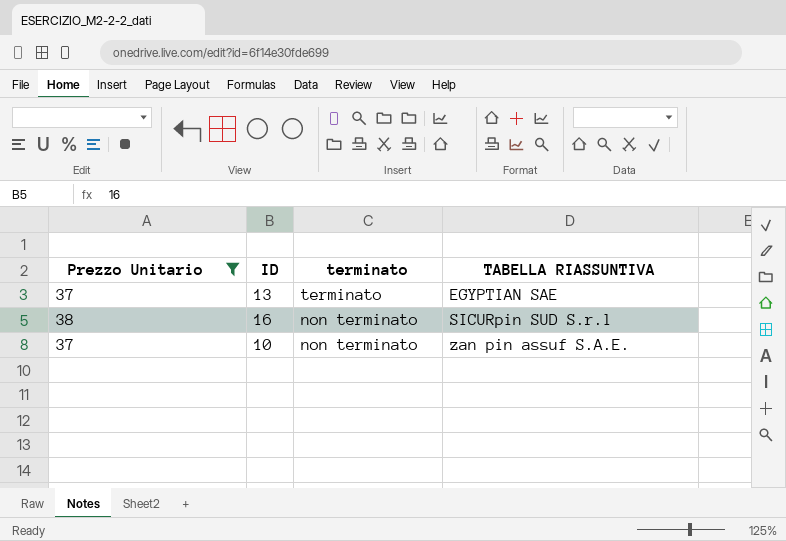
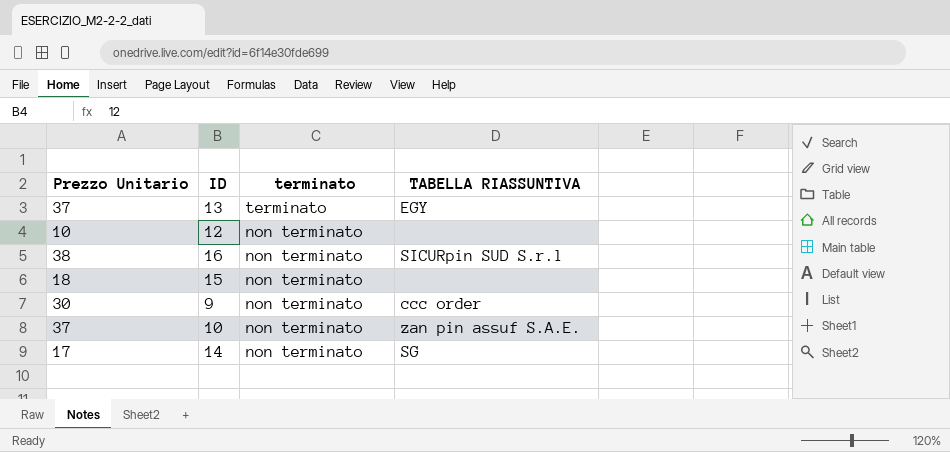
filter: Prezzo Unitario >= 37 -> none
13 | TABELLA RIASSUNTIVA: EGYPTIAN SAE -> EGY

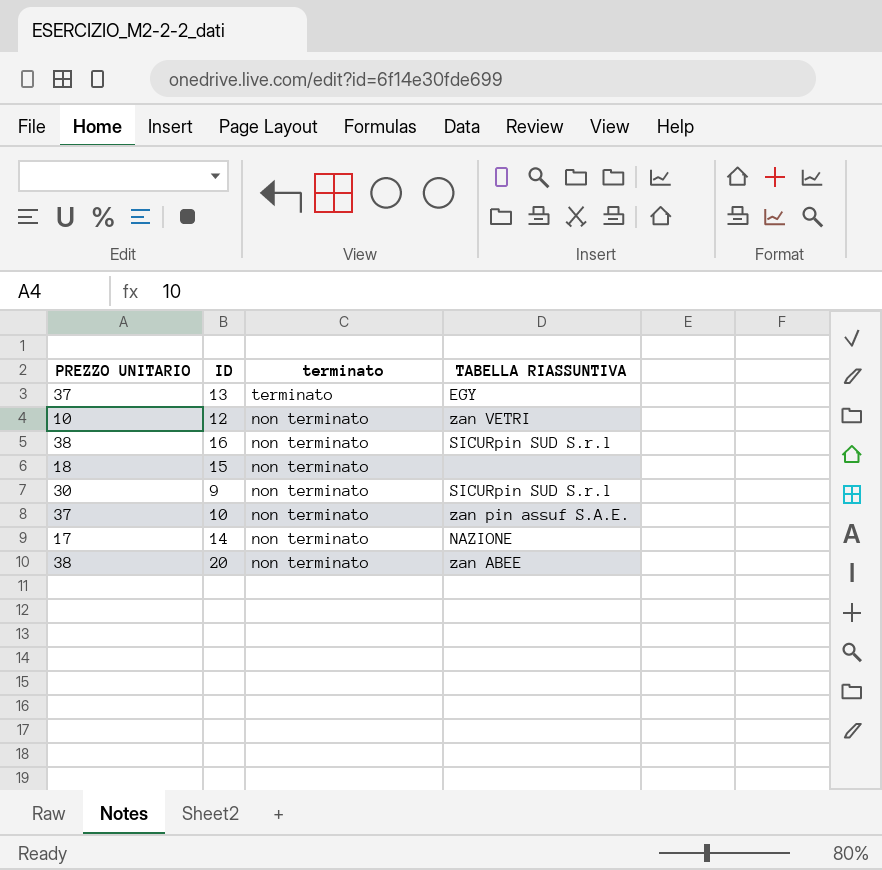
column name: Prezzo Unitario -> PREZZO UNITARIO
12 | TABELLA RIASSUNTIVA: none -> zan VETRI
9 | TABELLA RIASSUNTIVA: ccc order -> SICURpin SUD S.r.l
14 | TABELLA RIASSUNTIVA: SG -> NAZIONE
row 20: none -> 38 | non terminato | zan ABEE

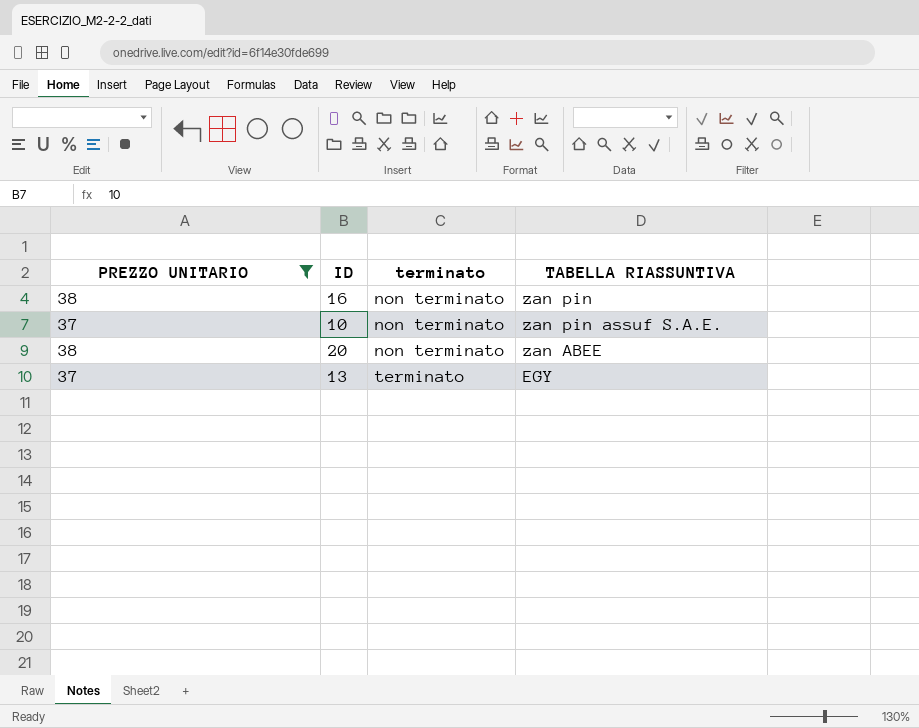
filter: none -> PREZZO UNITARIO >= 37
row order: terminato descending -> terminato ascending
16 | TABELLA RIASSUNTIVA: SICURpin SUD S.r.l -> zan pin

